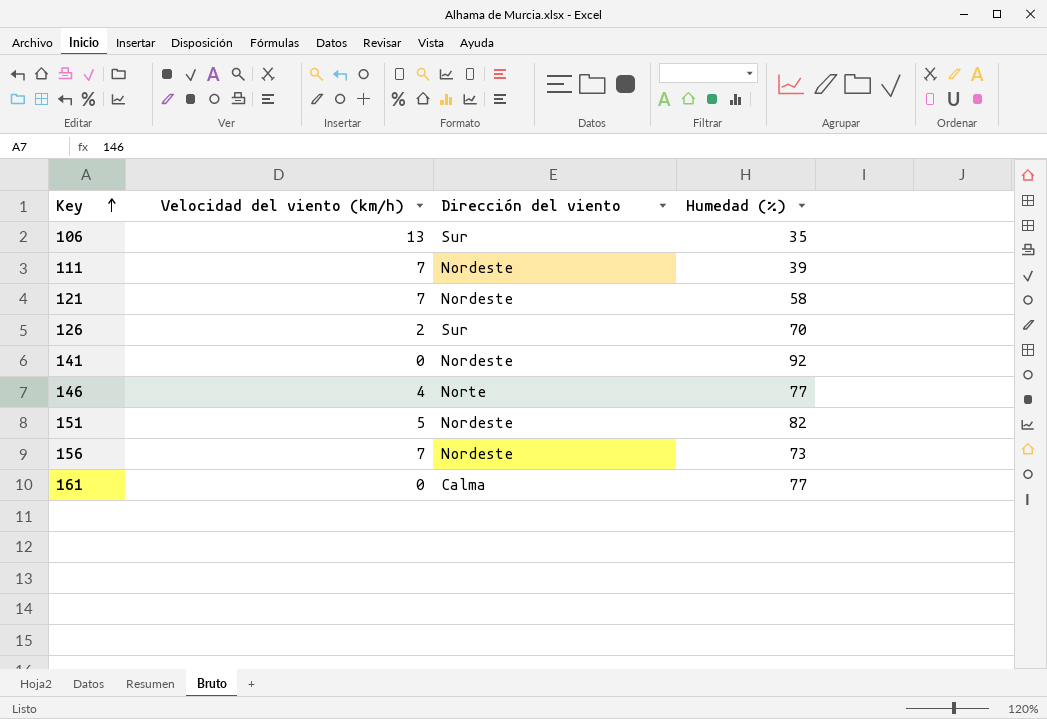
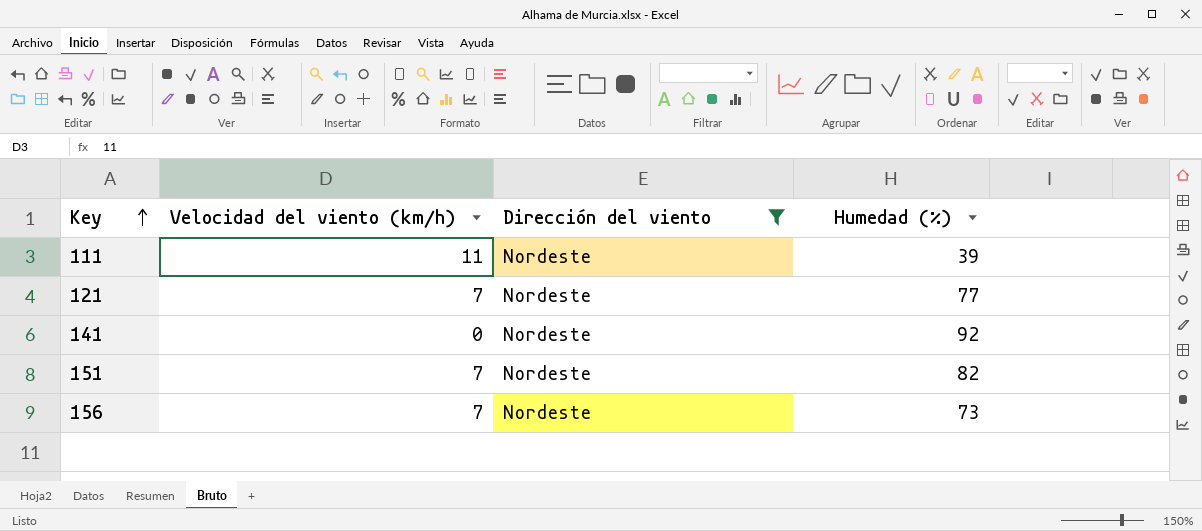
filter: none -> Dirección del viento = Nordeste
111 | Velocidad del viento (km/h): 7 -> 11
121 | Humedad (%): 58 -> 77
151 | Velocidad del viento (km/h): 5 -> 7

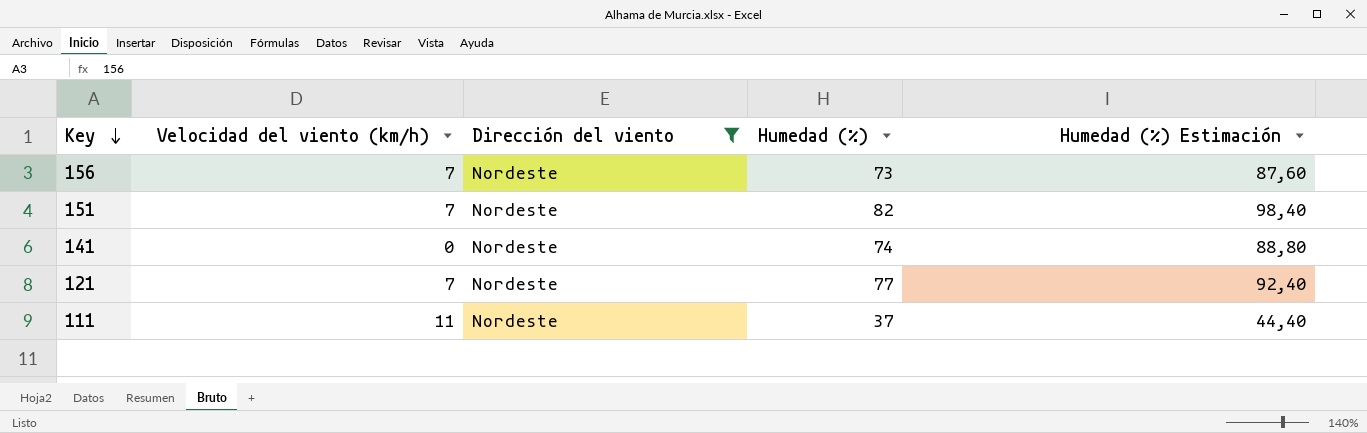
row order: Key ascending -> Key descending
column Humedad (%) Estimación | formula: none -> [Humedad (%)] * 1,2
141 | Humedad (%): 92 -> 74
111 | Humedad (%): 39 -> 37

